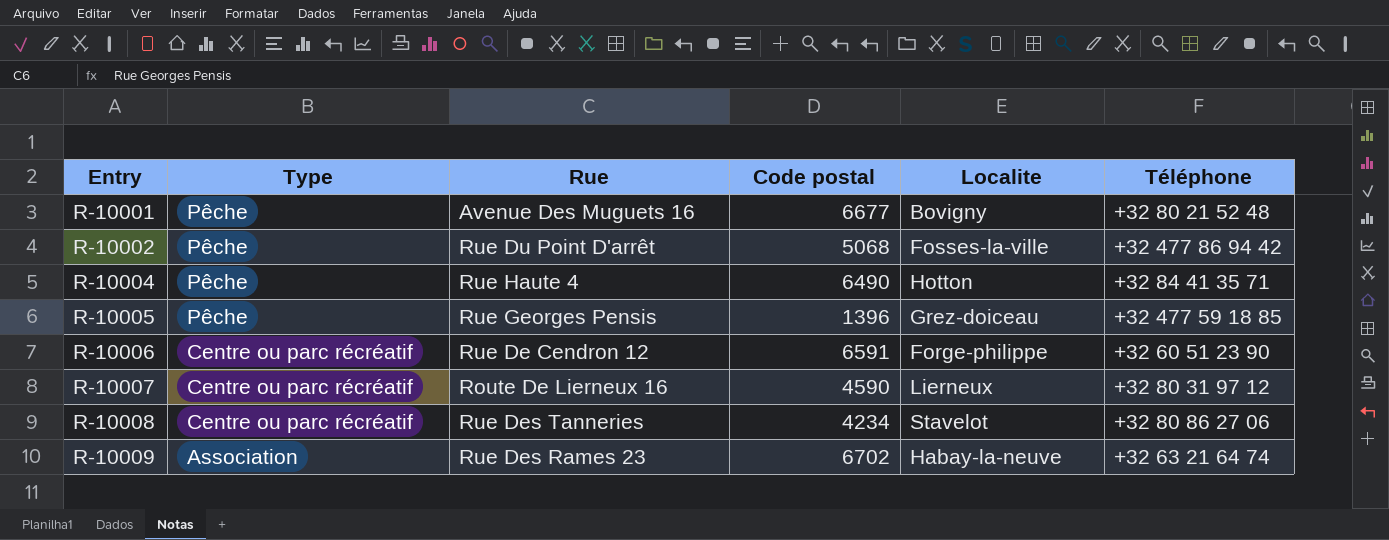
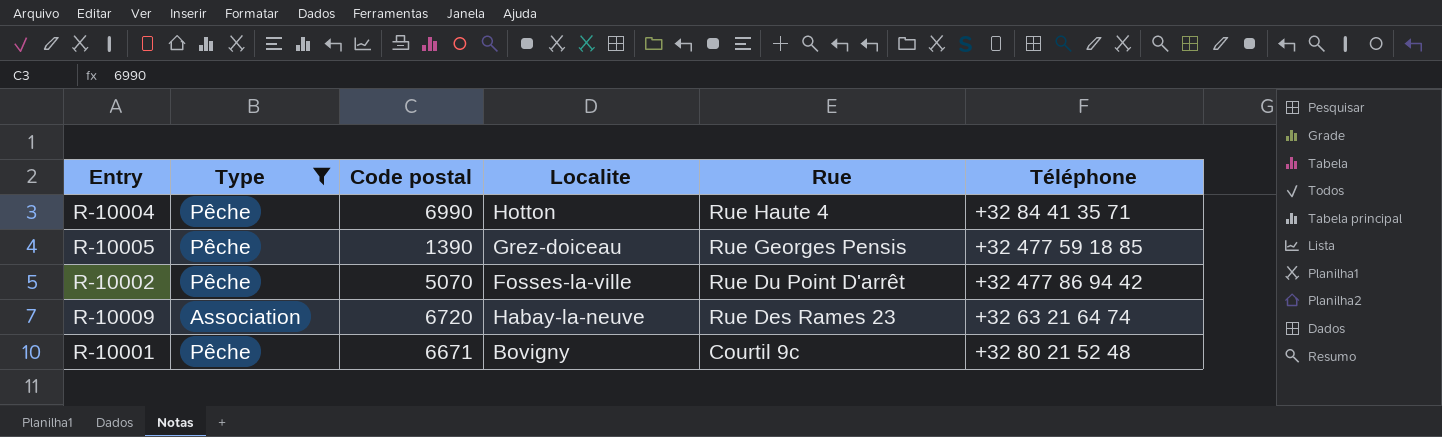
filter: none -> Type != Centre ou parc récréatif
row order: Entry ascending -> Rue descending
column Rue | position: 3 -> 5
R-10004 | Code postal: 6490 -> 6990
R-10005 | Code postal: 1396 -> 1390
R-10002 | Code postal: 5068 -> 5070
R-10009 | Code postal: 6702 -> 6720
R-10001 | Code postal: 6677 -> 6671
R-10001 | Rue: Avenue Des Muguets 16 -> Courtil 9c

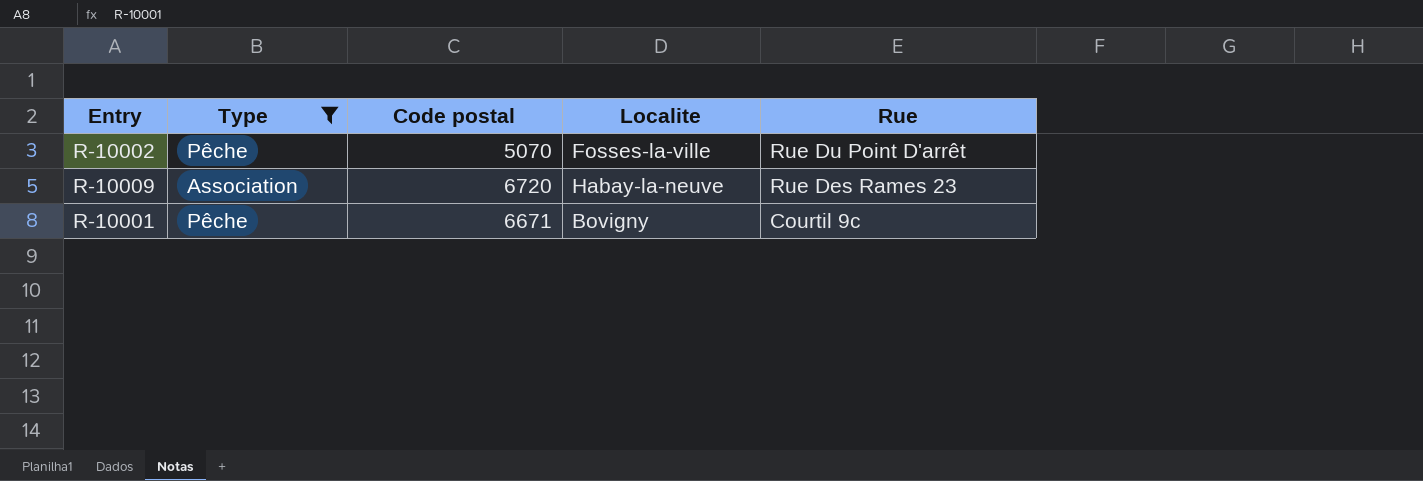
column Téléphone | position: 6 -> none
row R-10004: Pêche | 6990 | Hotton | Rue Haute 4 | +32 84 41 35 71 -> none
row R-10005: Pêche | 1390 | Grez-doiceau | Rue Georges Pensis | +32 477 59 18 85 -> none

